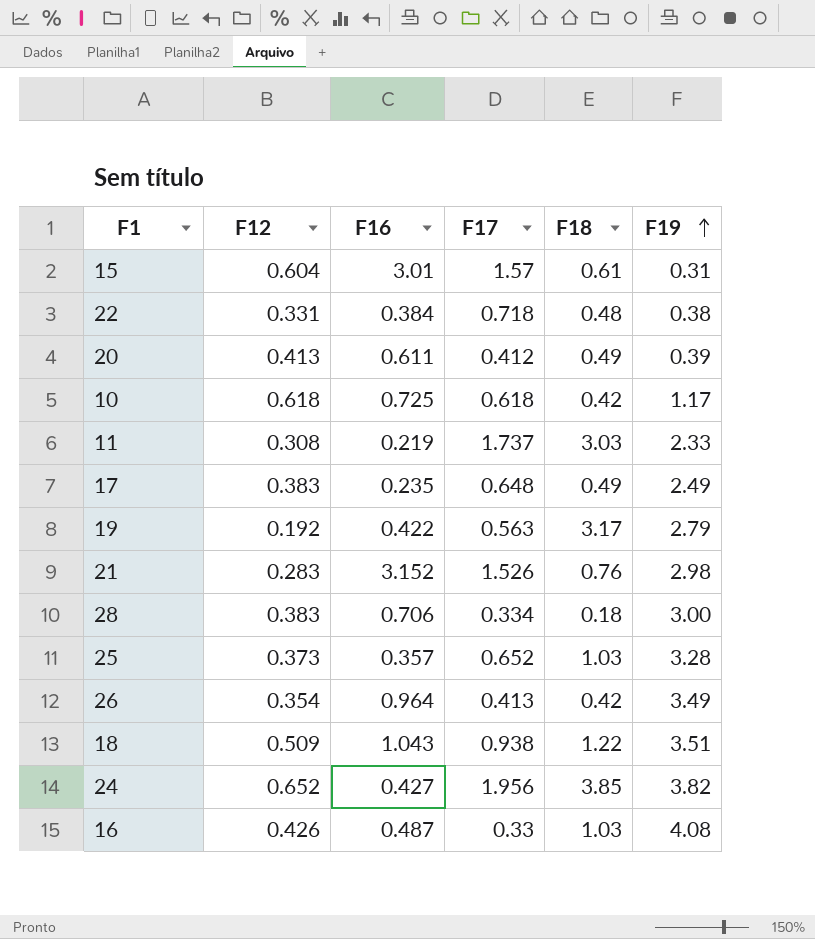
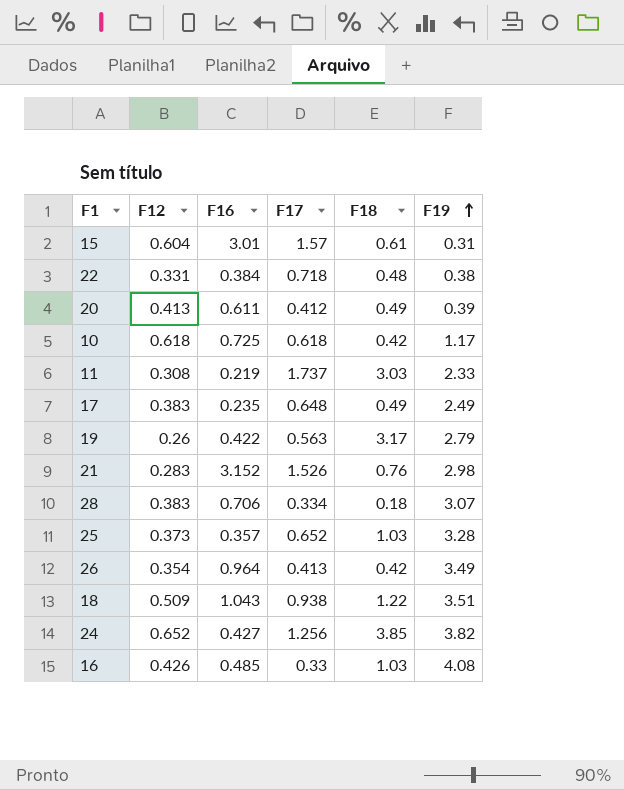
19 | F12: 0.192 -> 0.26
28 | F19: 3.00 -> 3.07
24 | F17: 1.956 -> 1.256
16 | F16: 0.487 -> 0.485

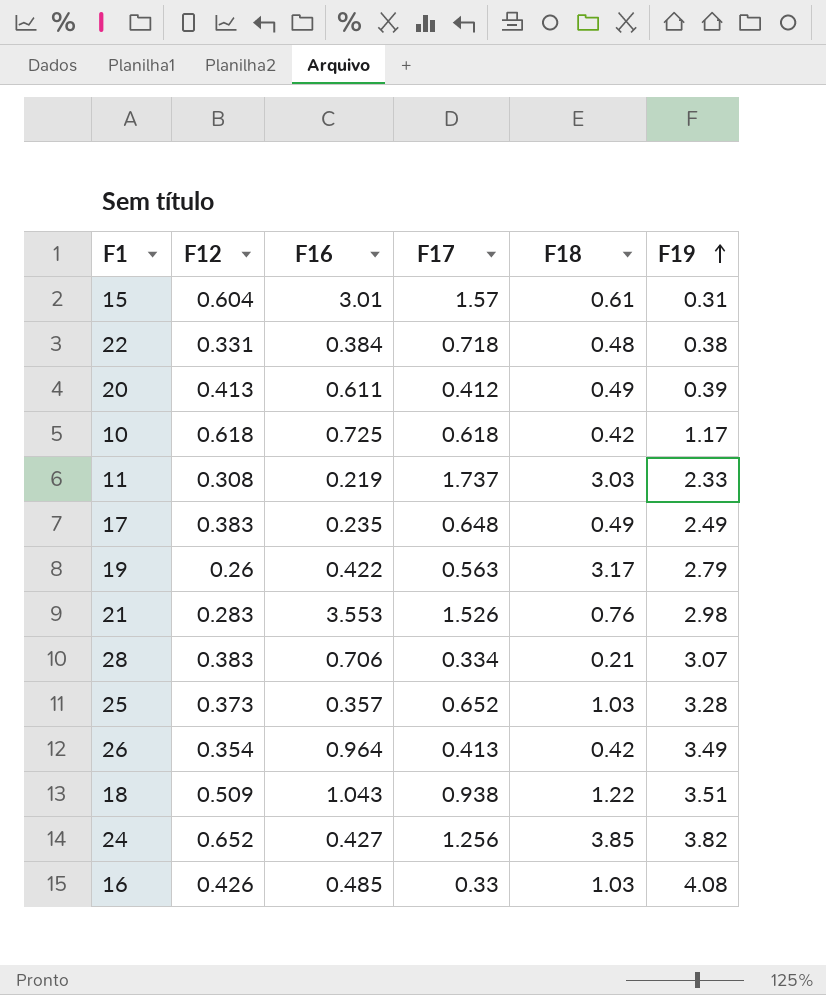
21 | F16: 3.152 -> 3.553
28 | F18: 0.18 -> 0.21

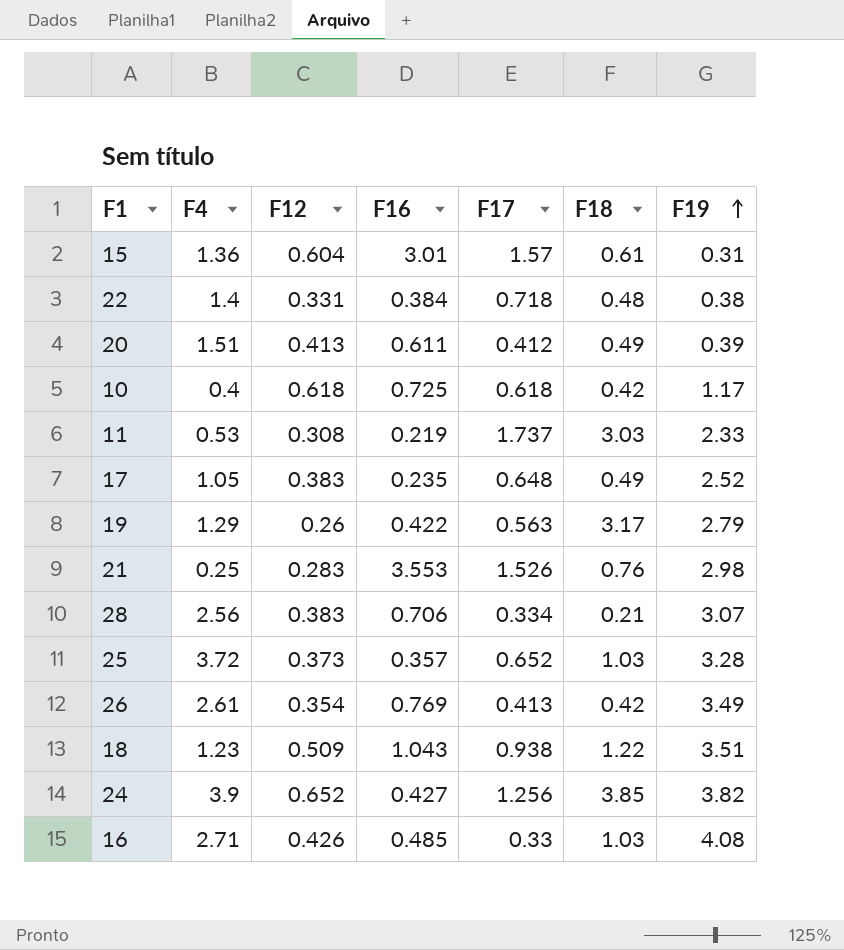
column F4 | position: none -> 2
17 | F19: 2.49 -> 2.52
26 | F16: 0.964 -> 0.769

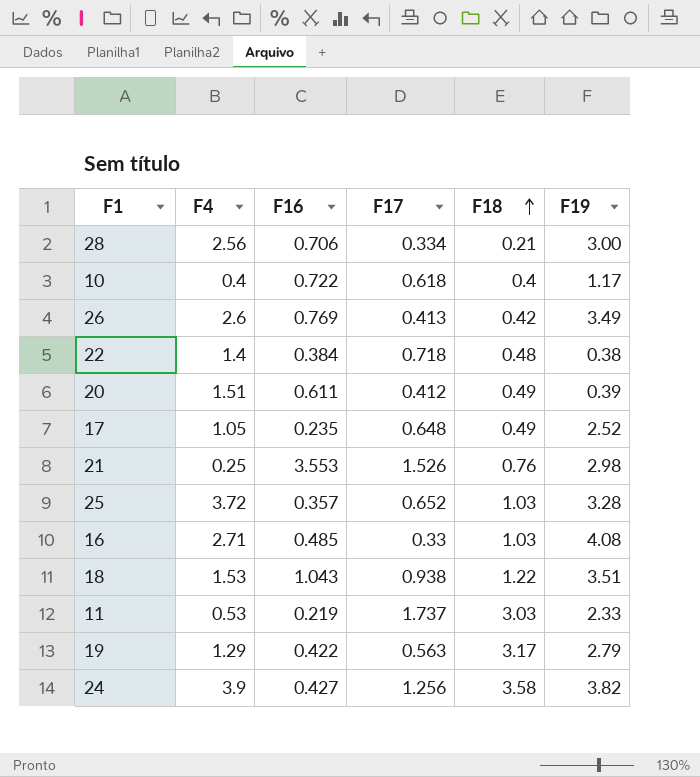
row order: F19 ascending -> F18 ascending
column F12 | position: 3 -> none
row 15: 1.36 | 0.604 | 3.01 | 1.57 | 0.61 | 0.31 -> none
28 | F19: 3.07 -> 3.00
10 | F16: 0.725 -> 0.722
10 | F18: 0.42 -> 0.4
26 | F4: 2.61 -> 2.6
18 | F4: 1.23 -> 1.53
24 | F18: 3.85 -> 3.58

